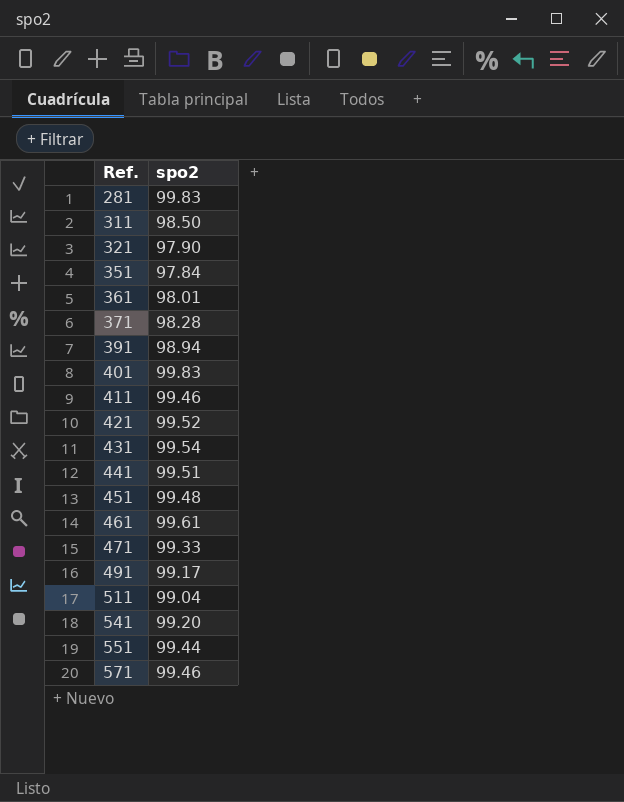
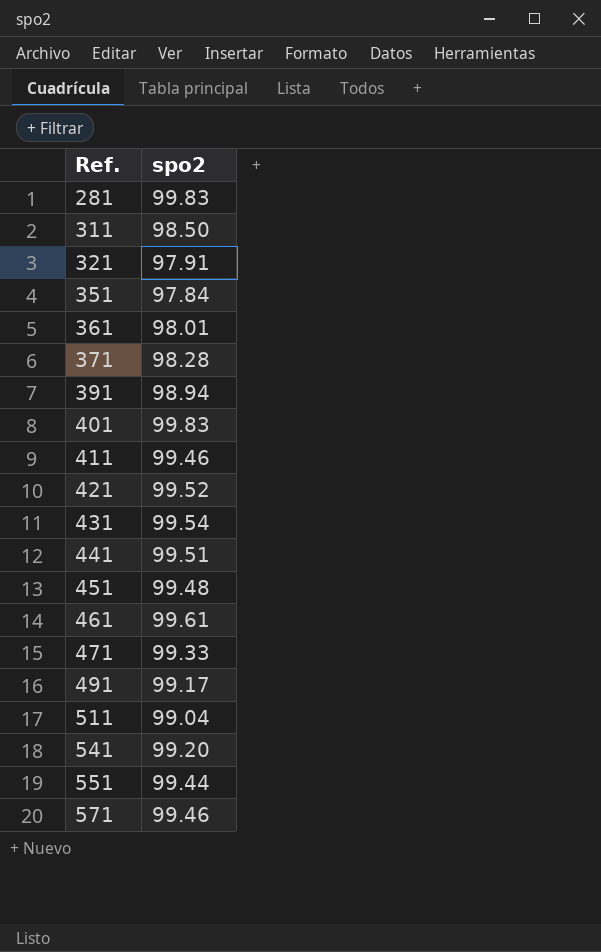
321 | spo2: 97.90 -> 97.91

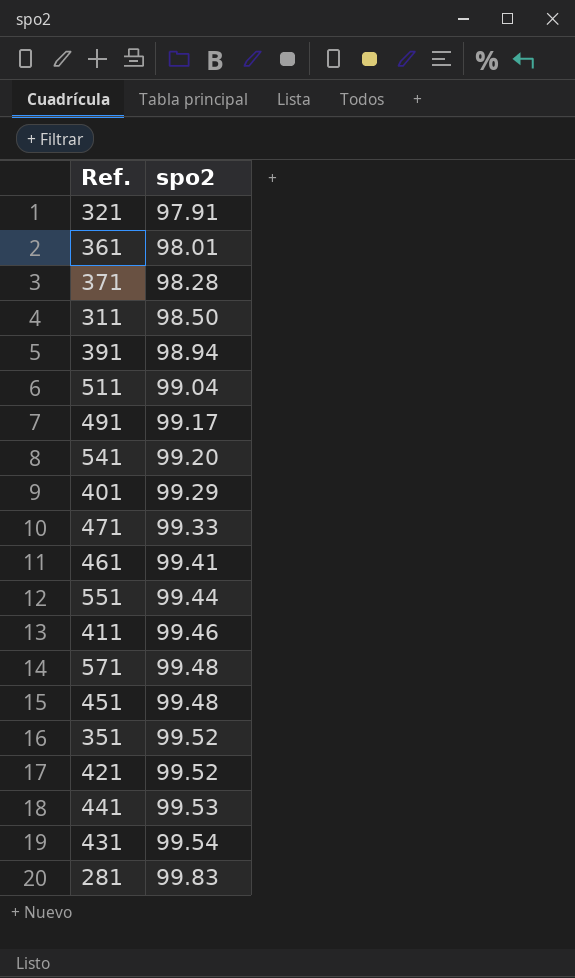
row order: Ref. ascending -> spo2 ascending
401 | spo2: 99.83 -> 99.29
461 | spo2: 99.61 -> 99.41
571 | spo2: 99.46 -> 99.48
351 | spo2: 97.84 -> 99.52
441 | spo2: 99.51 -> 99.53

